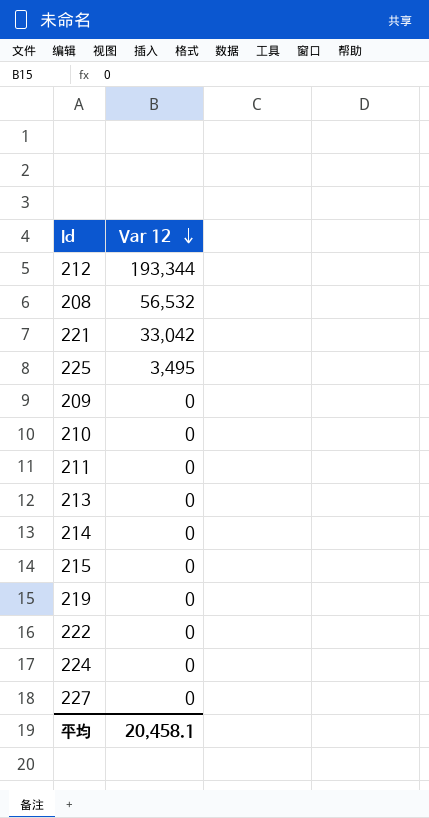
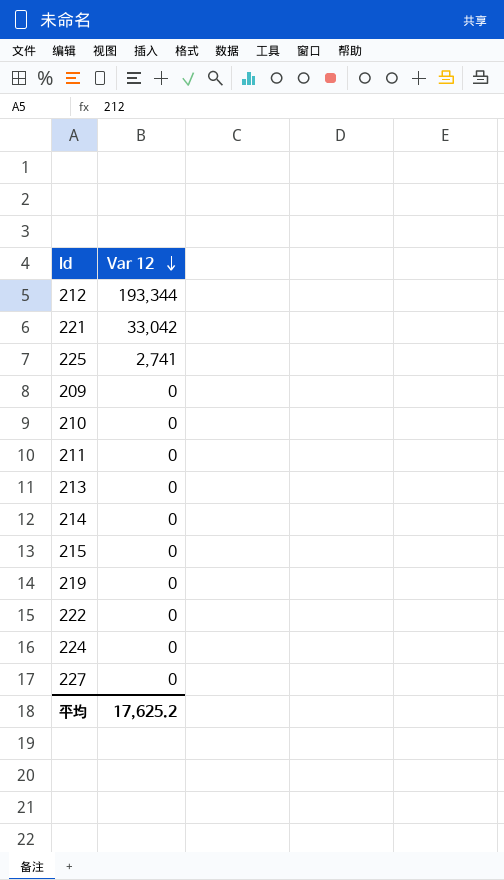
row 208: 56,532 -> none
225 | Var 12: 3,495 -> 2,741
平均 | Var 12: 20,458.1 -> 17,625.2

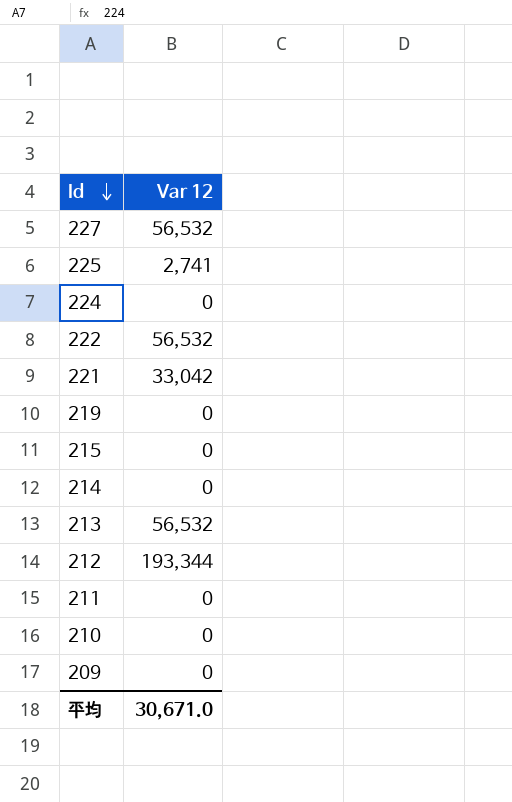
row order: Var 12 descending -> Id descending
227 | Var 12: 0 -> 56,532
222 | Var 12: 0 -> 56,532
213 | Var 12: 0 -> 56,532
平均 | Var 12: 17,625.2 -> 30,671.0

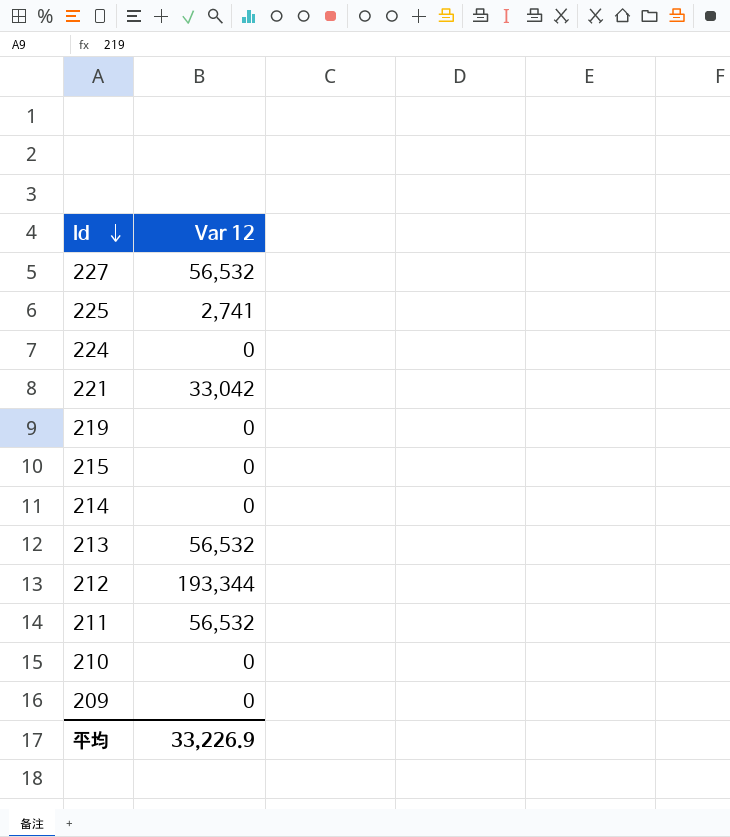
row 222: 56,532 -> none
211 | Var 12: 0 -> 56,532
平均 | Var 12: 30,671.0 -> 33,226.9

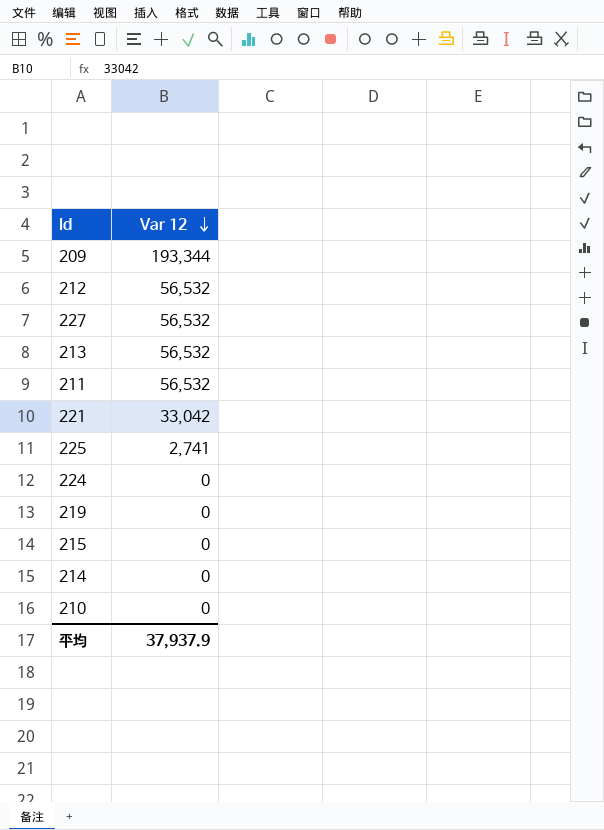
row order: Id descending -> Var 12 descending
209 | Var 12: 0 -> 193,344
212 | Var 12: 193,344 -> 56,532
平均 | Var 12: 33,226.9 -> 37,937.9

